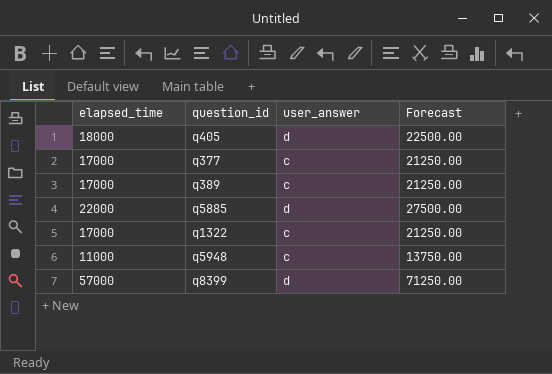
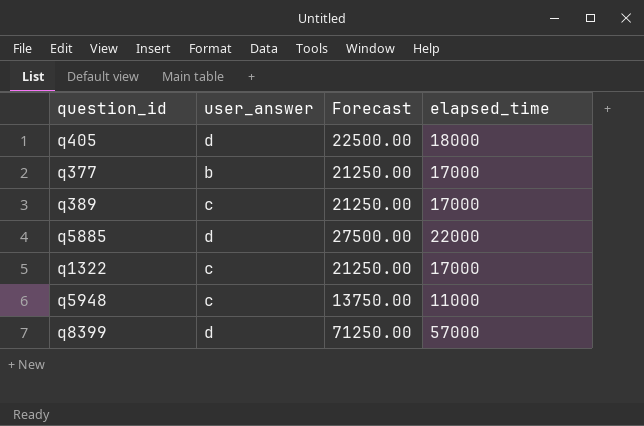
column elapsed_time | position: 1 -> 4
q377 | user_answer: c -> b

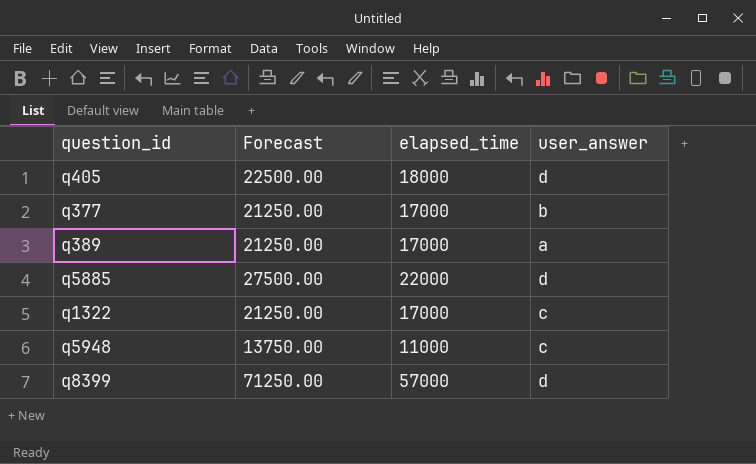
column user_answer | position: 2 -> 4
q389 | user_answer: c -> a

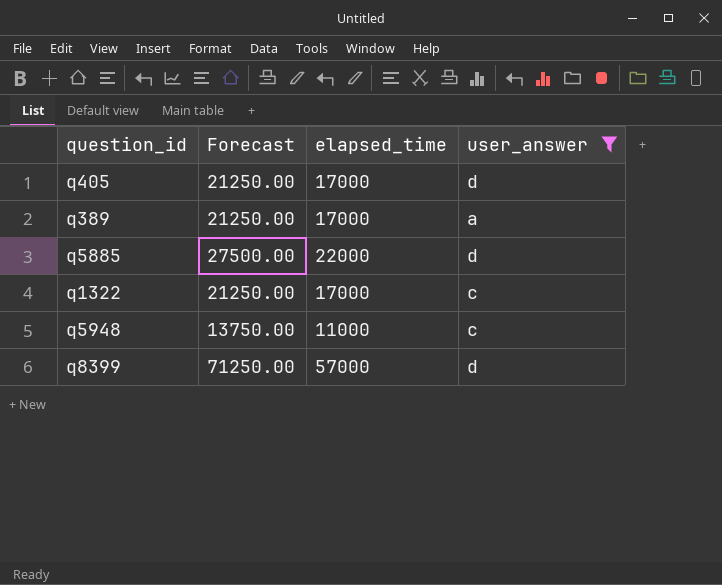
filter: none -> user_answer != b
q405 | Forecast: 22500.00 -> 21250.00
q405 | elapsed_time: 18000 -> 17000

